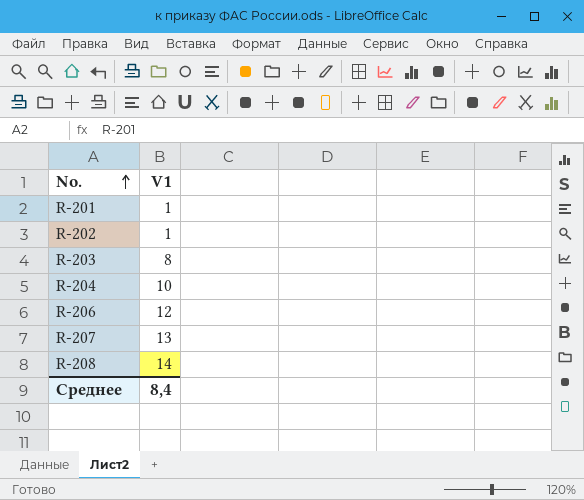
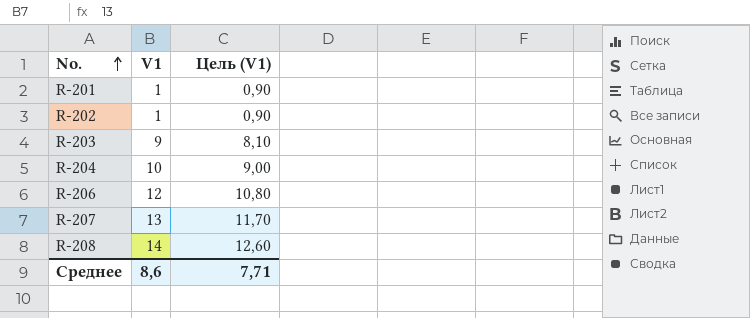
column Цель (V1) | formula: none -> [V1] * 0,9
R-203 | V1: 8 -> 9
Среднее | V1: 8,4 -> 8,6

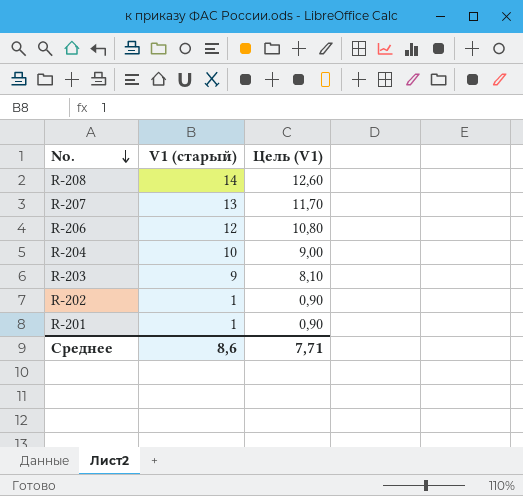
row order: No. ascending -> No. descending
column name: V1 -> V1 (старый)

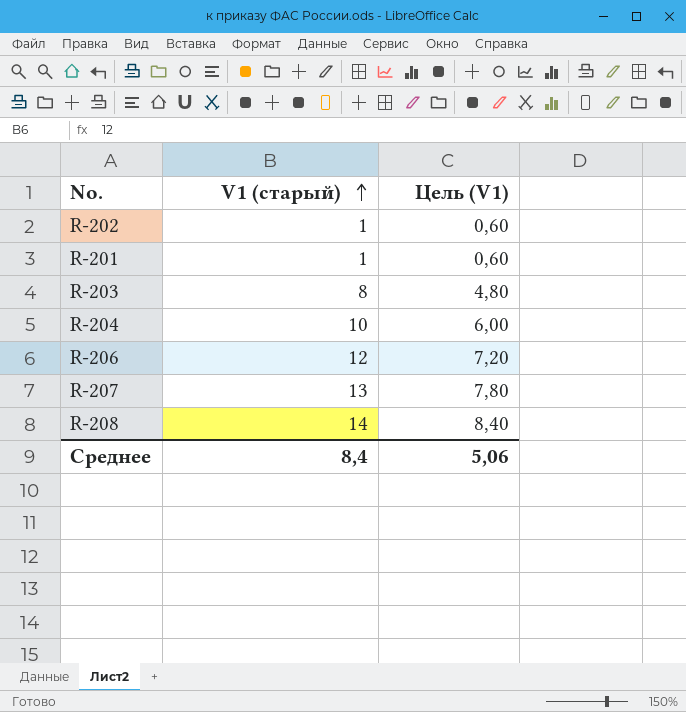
row order: No. descending -> V1 (старый) ascending
column Цель (V1) | formula: [V1 (старый)] * 0,9 -> [V1 (старый)] * 0,6
R-203 | V1 (старый): 9 -> 8
Среднее | V1 (старый): 8,6 -> 8,4
Среднее | Цель (V1): 7,71 -> 5,06

